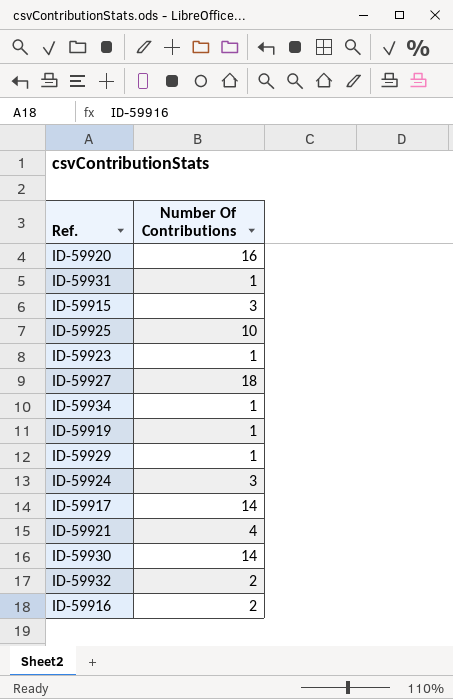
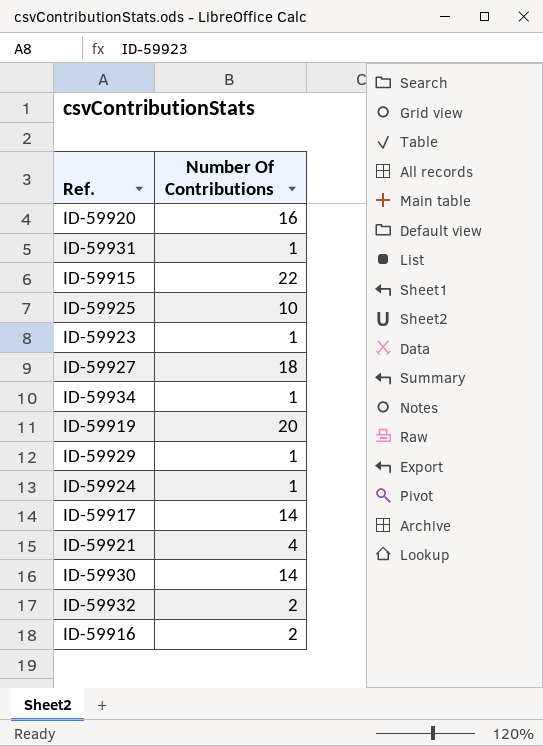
ID-59915 | Number Of Contributions: 3 -> 22
ID-59919 | Number Of Contributions: 1 -> 20
ID-59924 | Number Of Contributions: 3 -> 1

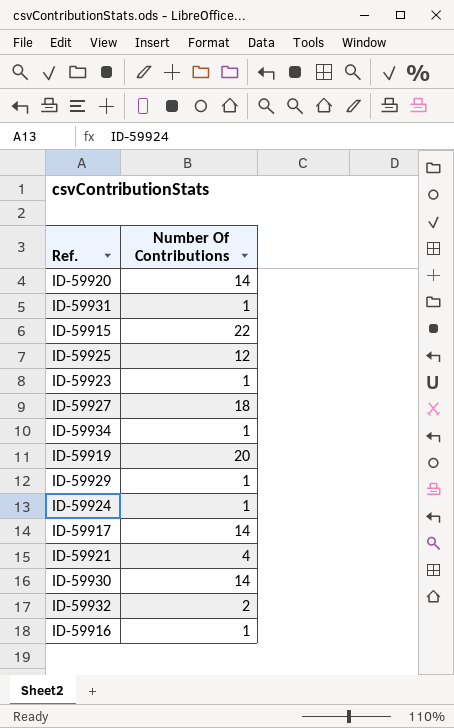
ID-59920 | Number Of Contributions: 16 -> 14
ID-59925 | Number Of Contributions: 10 -> 12
ID-59916 | Number Of Contributions: 2 -> 1

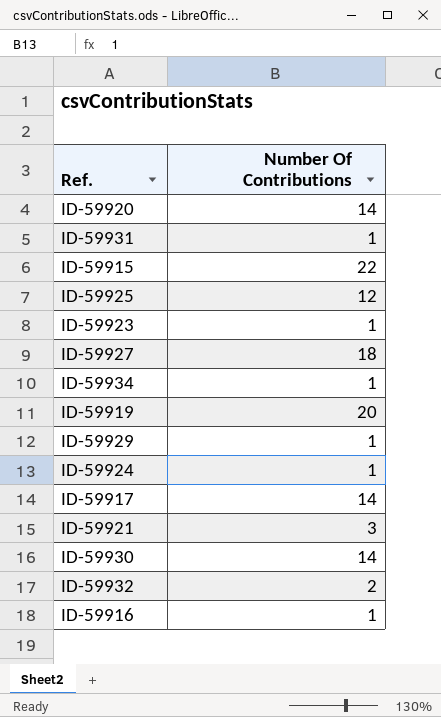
ID-59921 | Number Of Contributions: 4 -> 3

